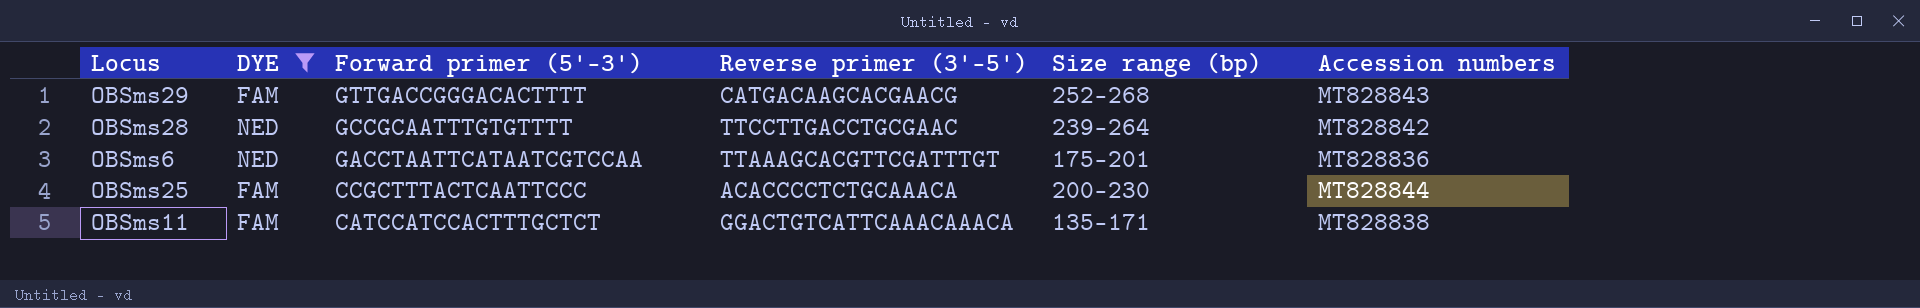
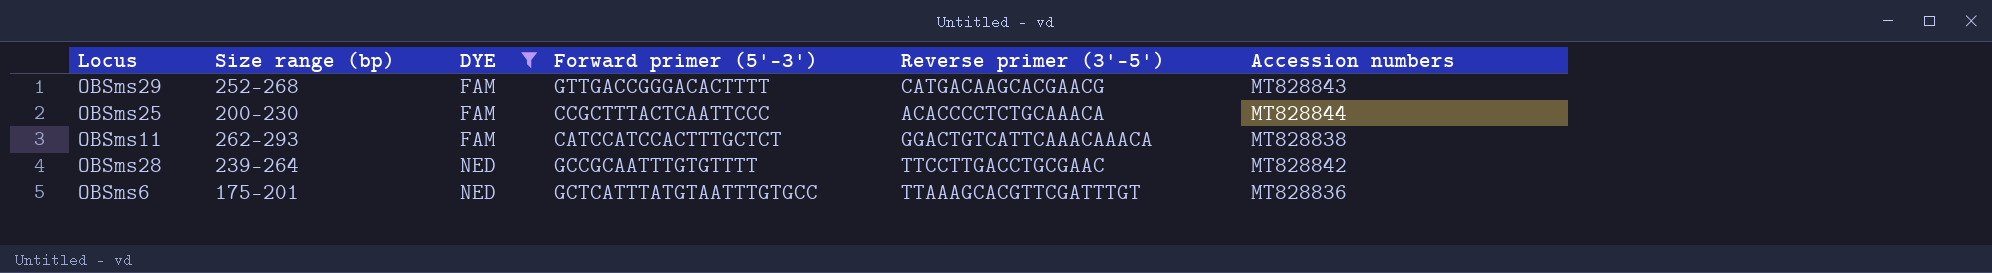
row order: Forward primer (5'-3') descending -> DYE ascending
column Size range (bp) | position: 5 -> 2
OBSms11 | Size range (bp): 135-171 -> 262-293
OBSms6 | Forward primer (5'-3'): GACCTAATTCATAATCGTCCAA -> GCTCATTTATGTAATTTGTGCC

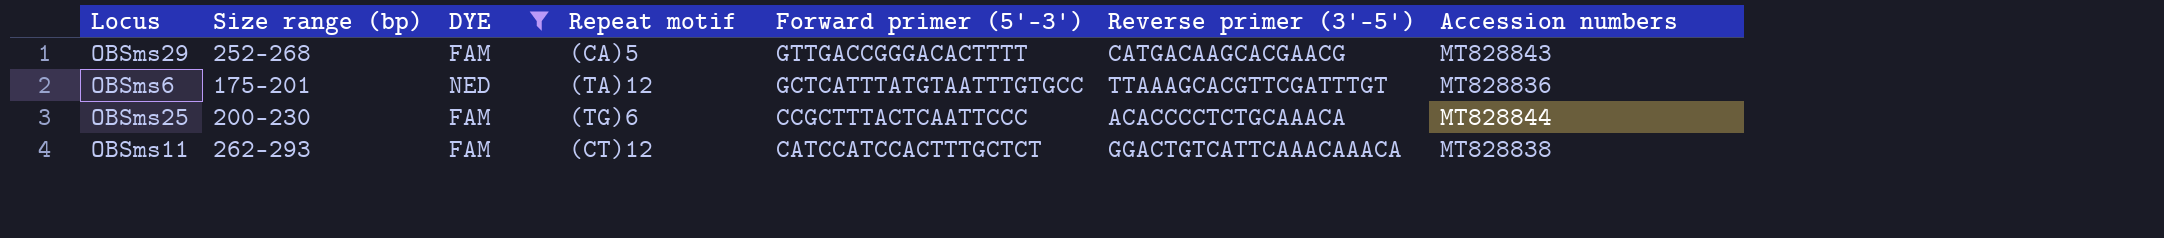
row order: DYE ascending -> Forward primer (5'-3') descending
column Repeat motif | position: none -> 4
row OBSms28: 239-264 | NED | GCCGCAATTTGTGTTTT | TTCCTTGACCTGCGAAC | MT828842 -> none

